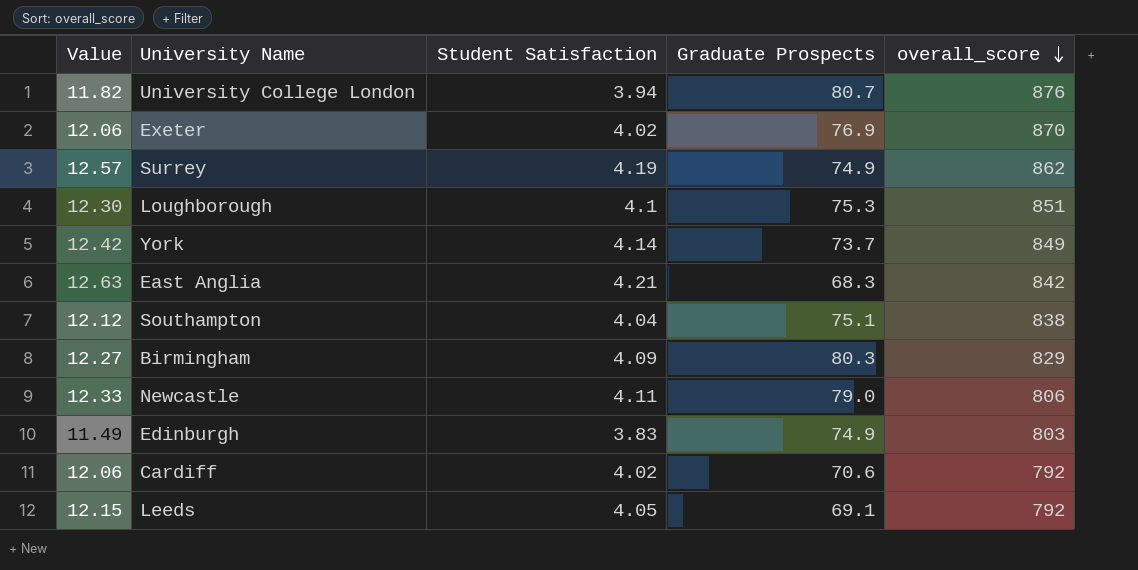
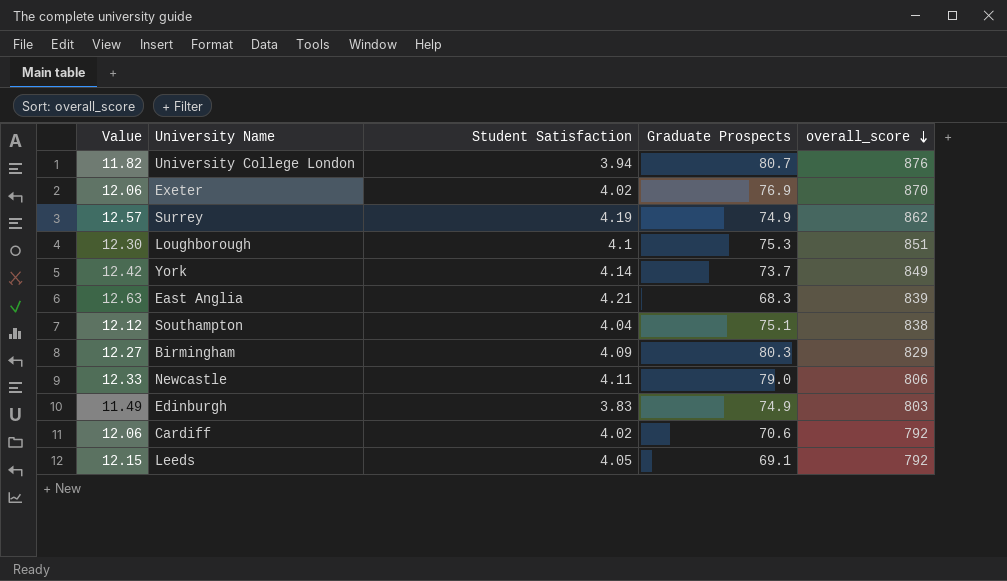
East Anglia | overall_score: 842 -> 839

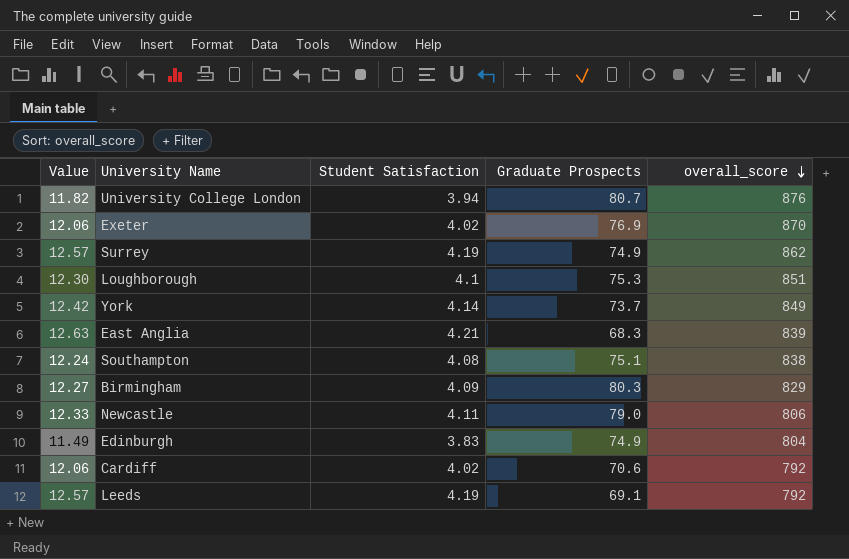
Southampton | Value: 12.12 -> 12.24
Southampton | Student Satisfaction: 4.04 -> 4.08
Edinburgh | overall_score: 803 -> 804
Leeds | Value: 12.15 -> 12.57
Leeds | Student Satisfaction: 4.05 -> 4.19

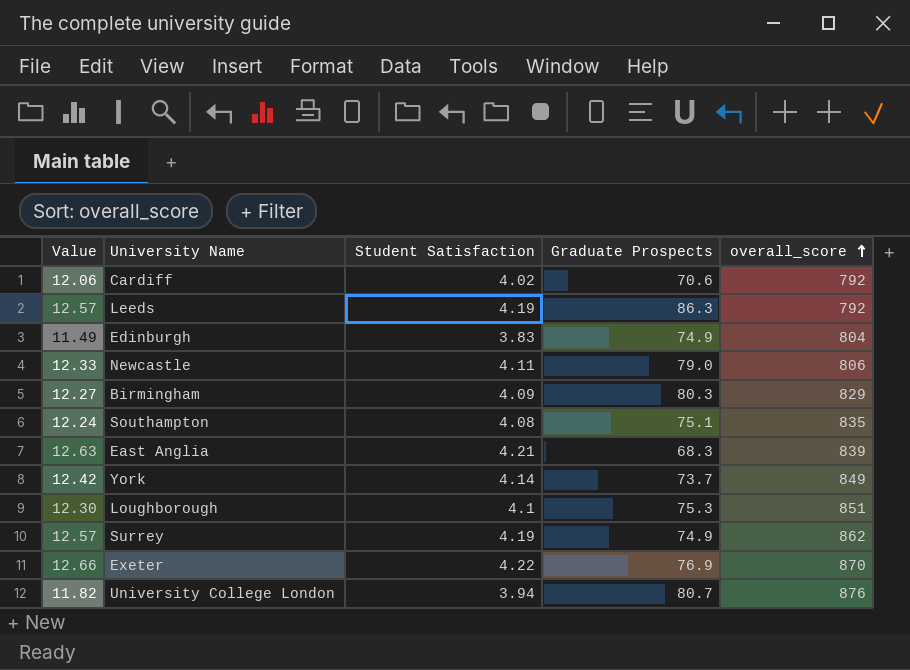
row order: overall_score descending -> overall_score ascending
Leeds | Graduate Prospects: 69.1 -> 86.3
Southampton | overall_score: 838 -> 835
Exeter | Value: 12.06 -> 12.66
Exeter | Student Satisfaction: 4.02 -> 4.22

